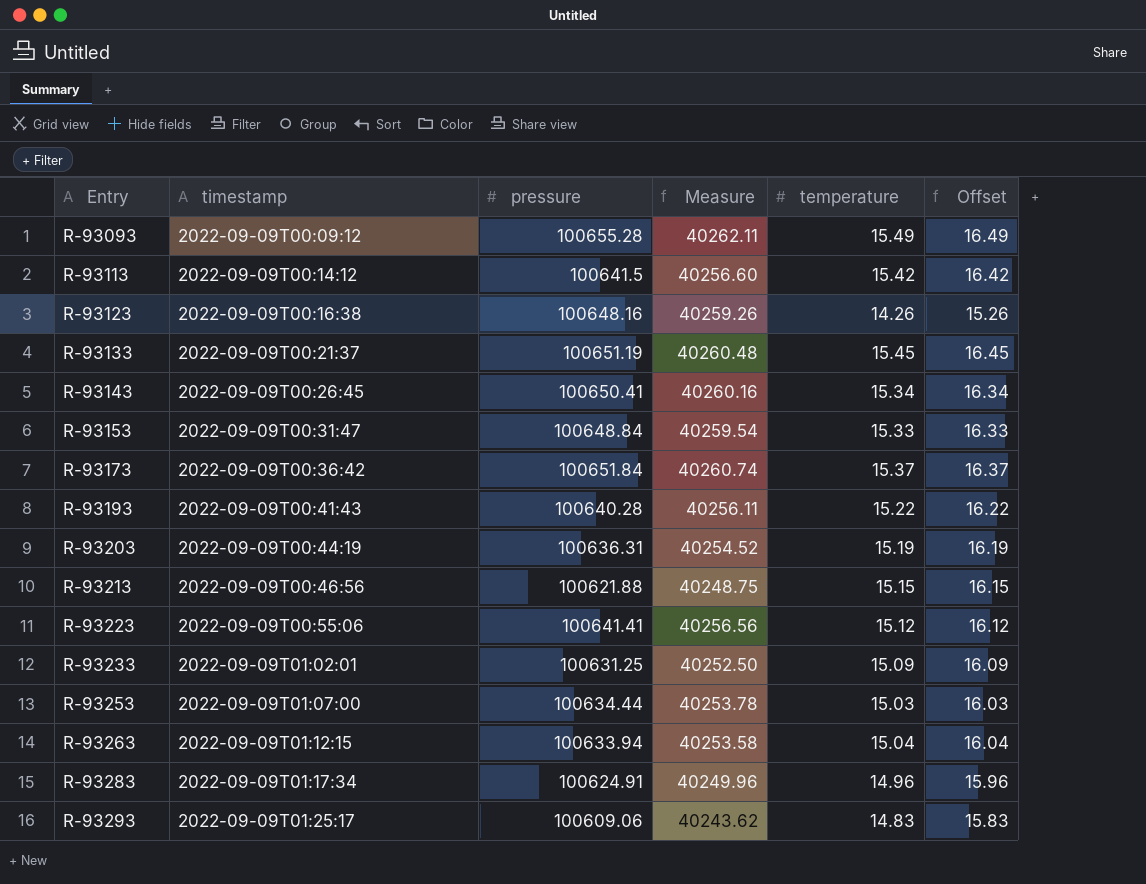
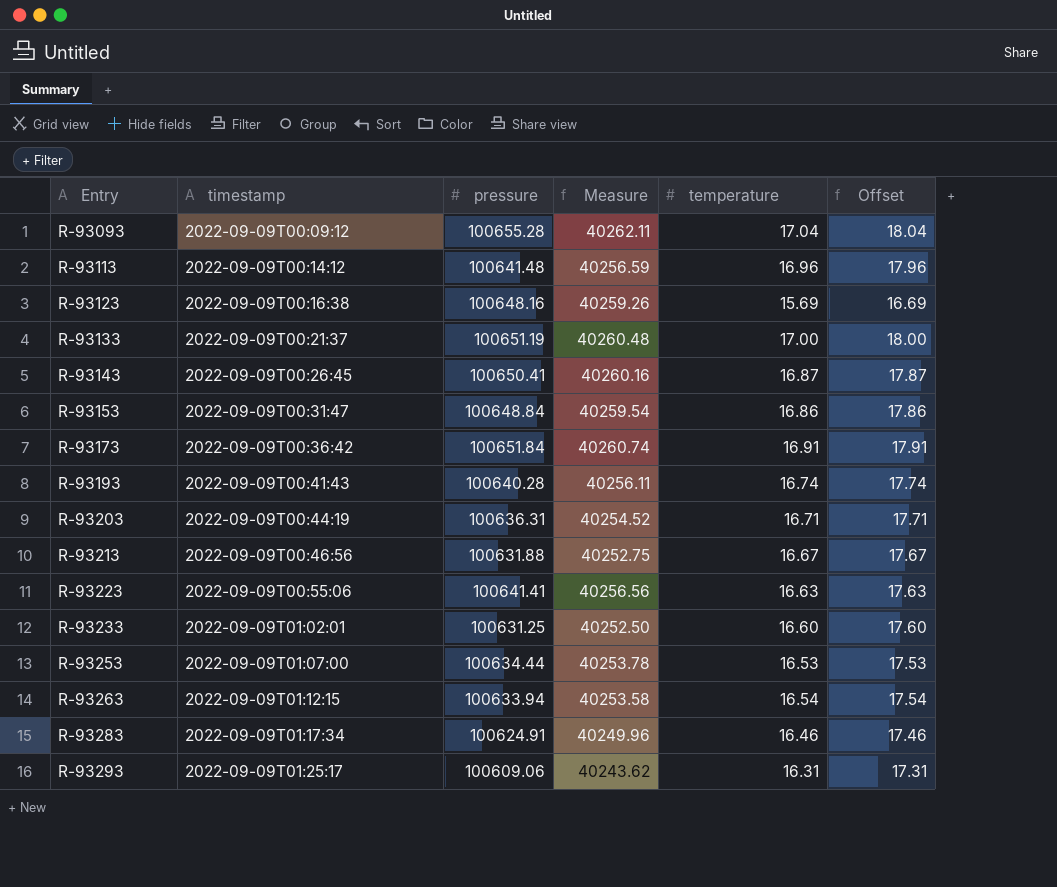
R-93093 | temperature: 15.49 -> 17.04
R-93093 | Offset: 16.49 -> 18.04
R-93113 | pressure: 100641.5 -> 100641.48
R-93113 | Measure: 40256.60 -> 40256.59
R-93113 | temperature: 15.42 -> 16.96
R-93113 | Offset: 16.42 -> 17.96
R-93123 | temperature: 14.26 -> 15.69
R-93123 | Offset: 15.26 -> 16.69
R-93133 | temperature: 15.45 -> 17.00
R-93133 | Offset: 16.45 -> 18.00
R-93143 | temperature: 15.34 -> 16.87
R-93143 | Offset: 16.34 -> 17.87
R-93153 | temperature: 15.33 -> 16.86
R-93153 | Offset: 16.33 -> 17.86
R-93173 | temperature: 15.37 -> 16.91
R-93173 | Offset: 16.37 -> 17.91
R-93193 | temperature: 15.22 -> 16.74
R-93193 | Offset: 16.22 -> 17.74
R-93203 | temperature: 15.19 -> 16.71
R-93203 | Offset: 16.19 -> 17.71
R-93213 | pressure: 100621.88 -> 100631.88
R-93213 | Measure: 40248.75 -> 40252.75
R-93213 | temperature: 15.15 -> 16.67
R-93213 | Offset: 16.15 -> 17.67
R-93223 | temperature: 15.12 -> 16.63
R-93223 | Offset: 16.12 -> 17.63
R-93233 | temperature: 15.09 -> 16.60
R-93233 | Offset: 16.09 -> 17.60
R-93253 | temperature: 15.03 -> 16.53
R-93253 | Offset: 16.03 -> 17.53
R-93263 | temperature: 15.04 -> 16.54
R-93263 | Offset: 16.04 -> 17.54
R-93283 | temperature: 14.96 -> 16.46
R-93283 | Offset: 15.96 -> 17.46
R-93293 | temperature: 14.83 -> 16.31
R-93293 | Offset: 15.83 -> 17.31

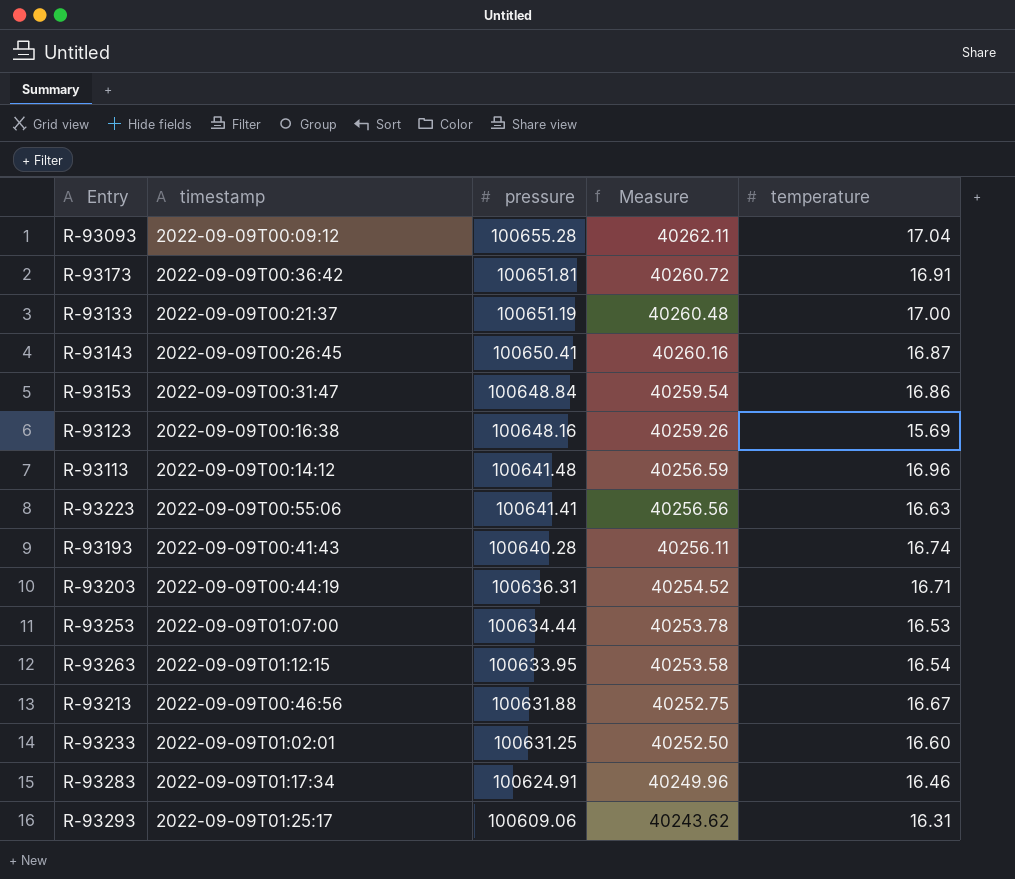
row order: Entry ascending -> pressure descending
column Offset | formula: [temperature] + 1 -> none
R-93173 | pressure: 100651.84 -> 100651.81
R-93173 | Measure: 40260.74 -> 40260.72
R-93263 | pressure: 100633.94 -> 100633.95

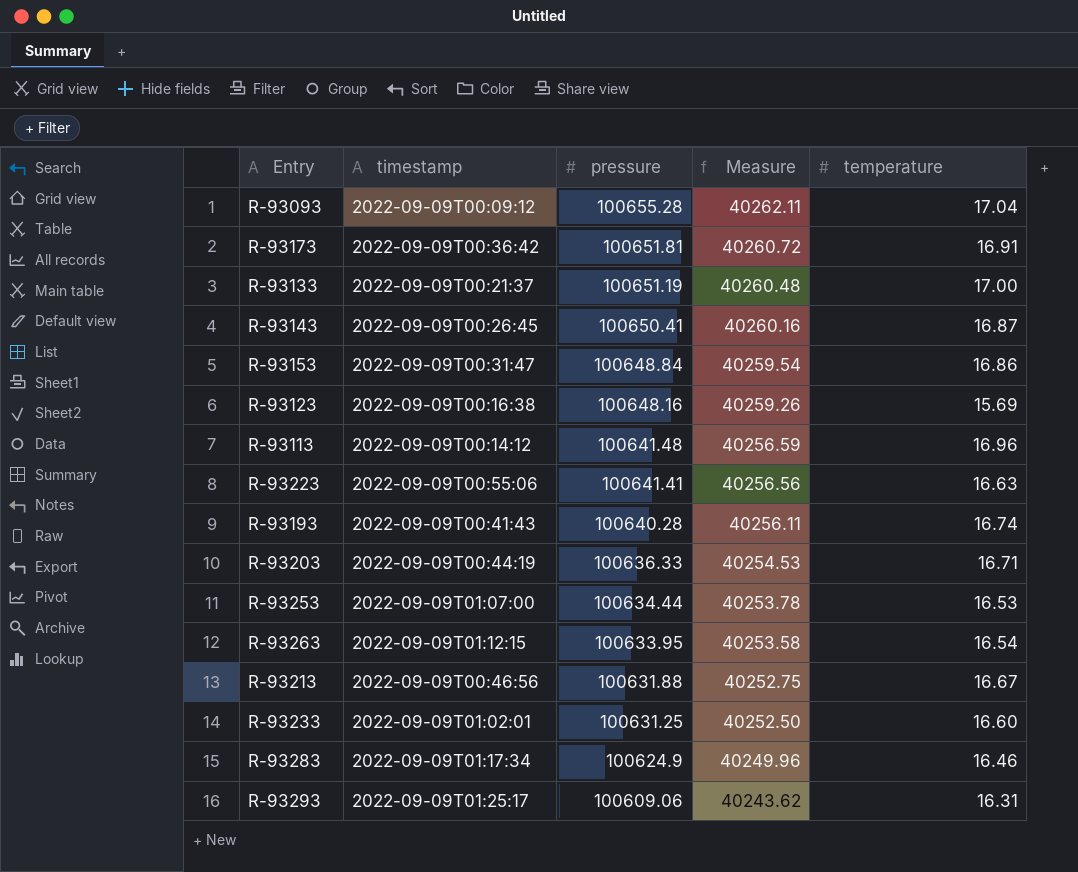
R-93203 | pressure: 100636.31 -> 100636.33
R-93203 | Measure: 40254.52 -> 40254.53
R-93283 | pressure: 100624.91 -> 100624.9

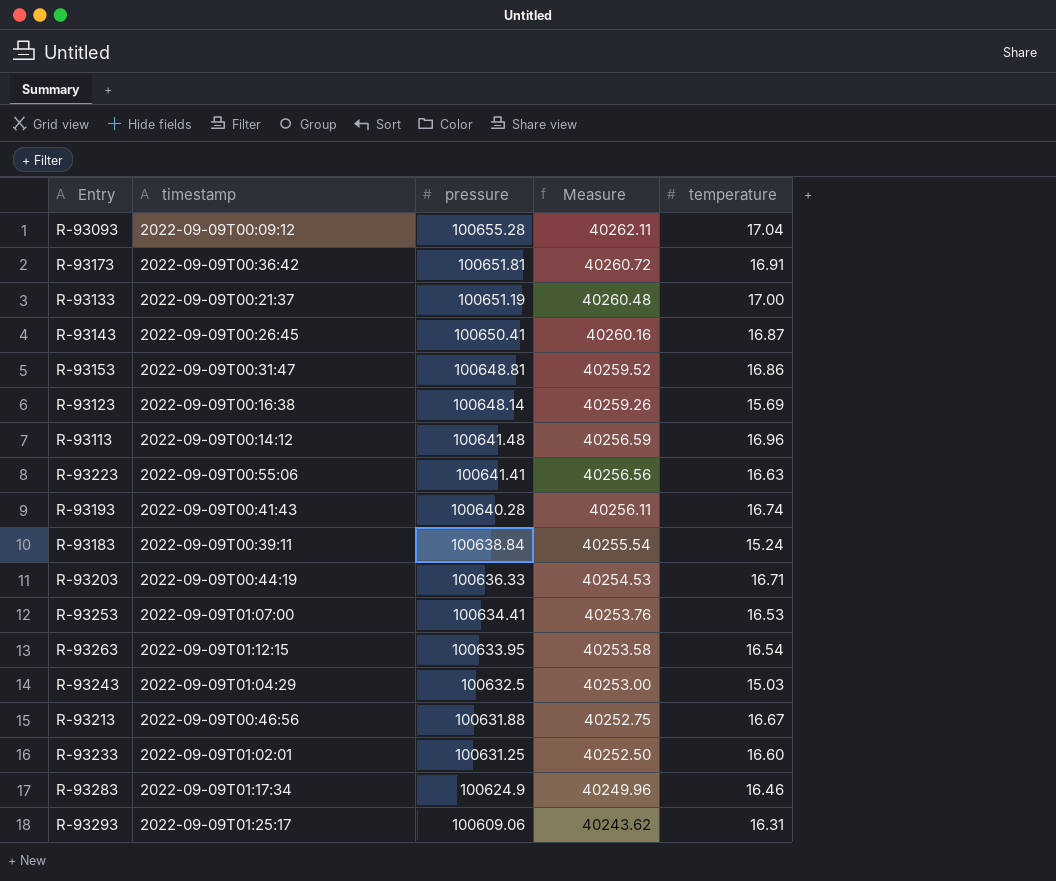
R-93153 | pressure: 100648.84 -> 100648.81
R-93153 | Measure: 40259.54 -> 40259.52
R-93123 | pressure: 100648.16 -> 100648.14
row R-93183: none -> 2022-09-09T00:39:11 | 100638.84 | 40255.54 | 15.24
R-93253 | pressure: 100634.44 -> 100634.41
R-93253 | Measure: 40253.78 -> 40253.76
row R-93243: none -> 2022-09-09T01:04:29 | 100632.5 | 40253.00 | 15.03

